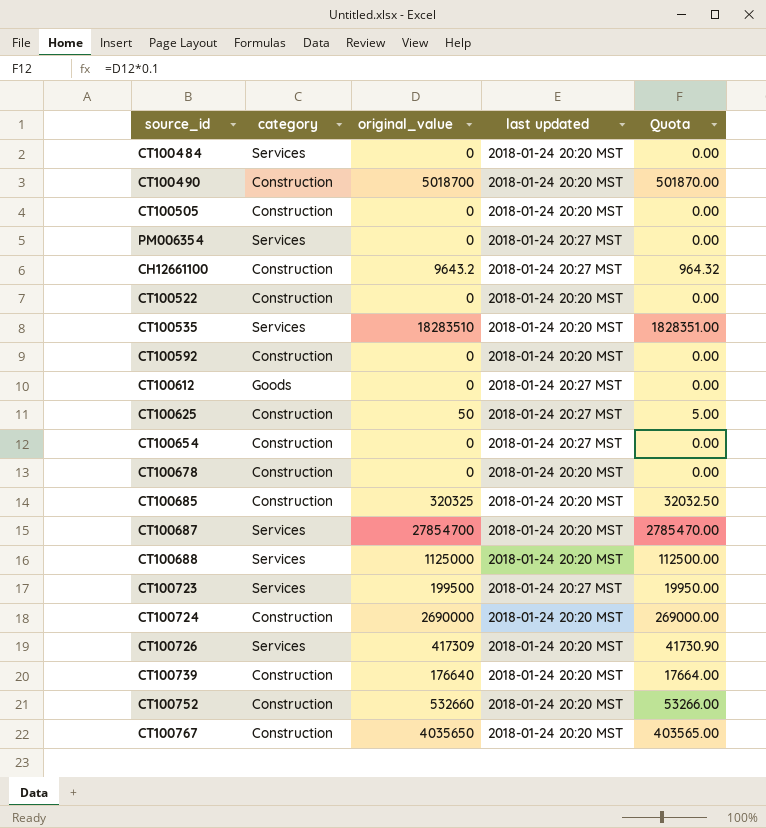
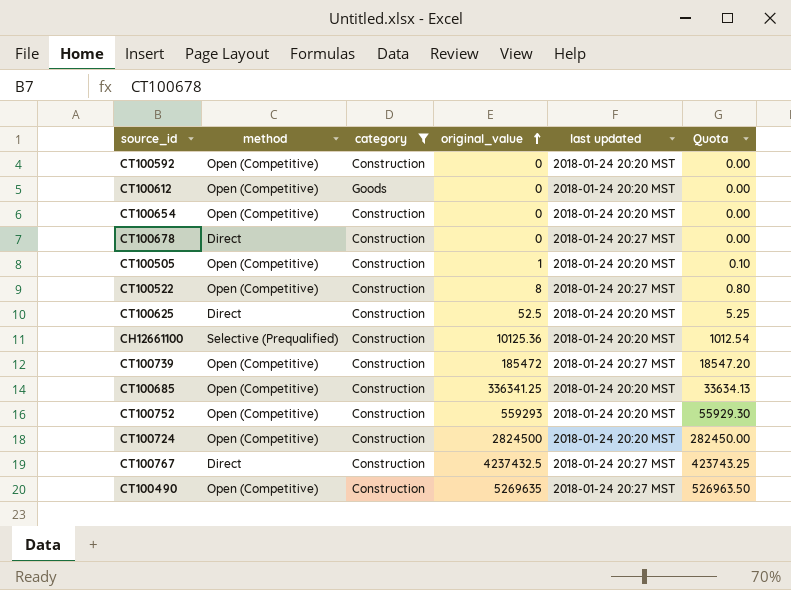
filter: none -> category != Services
row order: none -> original_value ascending
column method | position: none -> 2
CT100612 | last updated: 2018-01-24 20:27 MST -> 2018-01-24 20:20 MST
CT100654 | last updated: 2018-01-24 20:27 MST -> 2018-01-24 20:20 MST
CT100678 | last updated: 2018-01-24 20:20 MST -> 2018-01-24 20:27 MST
CT100505 | original_value: 0 -> 1
CT100505 | Quota: 0.00 -> 0.10
CT100522 | original_value: 0 -> 8
CT100522 | last updated: 2018-01-24 20:20 MST -> 2018-01-24 20:27 MST
CT100522 | Quota: 0.00 -> 0.80
CT100625 | original_value: 50 -> 52.5
CT100625 | last updated: 2018-01-24 20:27 MST -> 2018-01-24 20:20 MST
CT100625 | Quota: 5.00 -> 5.25
CH12661100 | original_value: 9643.2 -> 10125.36
CH12661100 | last updated: 2018-01-24 20:27 MST -> 2018-01-24 20:20 MST
CH12661100 | Quota: 964.32 -> 1012.54
CT100739 | original_value: 176640 -> 185472
CT100739 | last updated: 2018-01-24 20:20 MST -> 2018-01-24 20:27 MST
CT100739 | Quota: 17664.00 -> 18547.20
CT100685 | original_value: 320325 -> 336341.25
CT100685 | Quota: 32032.50 -> 33634.13
CT100752 | original_value: 532660 -> 559293
CT100752 | Quota: 53266.00 -> 55929.30
CT100724 | original_value: 2690000 -> 2824500
CT100724 | Quota: 269000.00 -> 282450.00
CT100767 | original_value: 4035650 -> 4237432.5
CT100767 | last updated: 2018-01-24 20:20 MST -> 2018-01-24 20:27 MST
CT100767 | Quota: 403565.00 -> 423743.25
CT100490 | original_value: 5018700 -> 5269635
CT100490 | last updated: 2018-01-24 20:20 MST -> 2018-01-24 20:27 MST
CT100490 | Quota: 501870.00 -> 526963.50

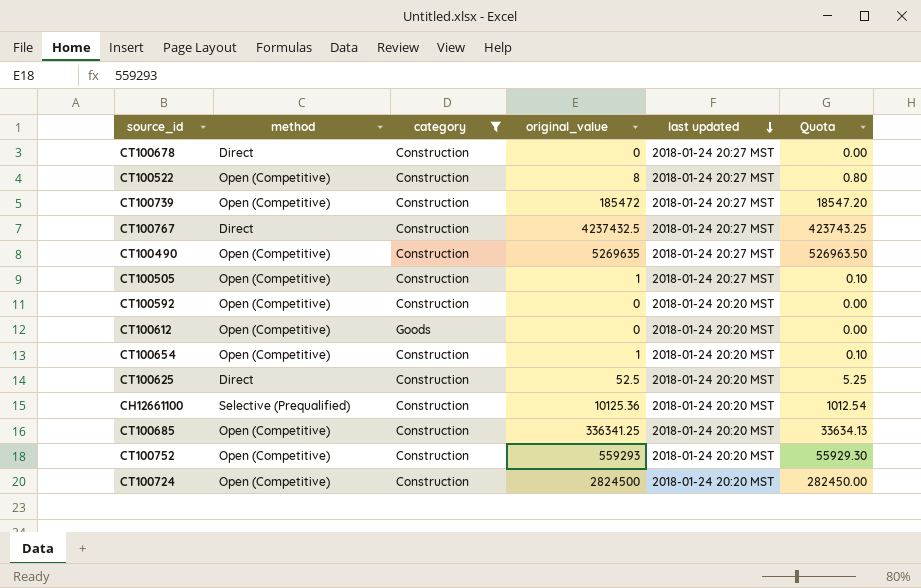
row order: original_value ascending -> last updated descending
CT100505 | last updated: 2018-01-24 20:20 MST -> 2018-01-24 20:27 MST
CT100654 | original_value: 0 -> 1
CT100654 | Quota: 0.00 -> 0.10

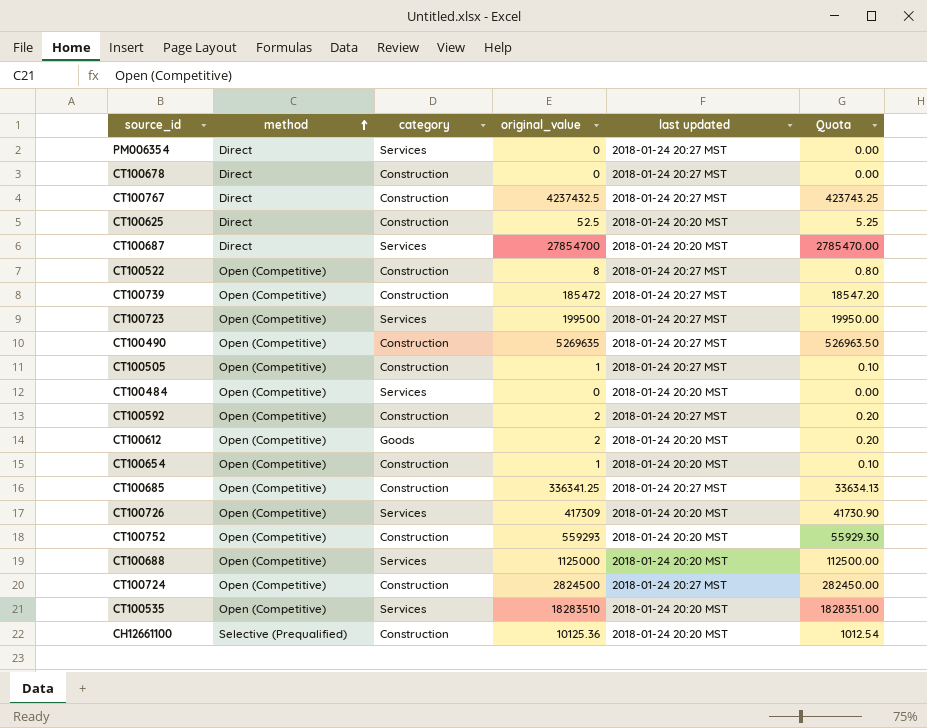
filter: category != Services -> none
row order: last updated descending -> method ascending
CT100592 | original_value: 0 -> 2
CT100592 | last updated: 2018-01-24 20:20 MST -> 2018-01-24 20:27 MST
CT100592 | Quota: 0.00 -> 0.20
CT100612 | original_value: 0 -> 2
CT100612 | Quota: 0.00 -> 0.20
CT100685 | last updated: 2018-01-24 20:20 MST -> 2018-01-24 20:27 MST
CT100724 | last updated: 2018-01-24 20:20 MST -> 2018-01-24 20:27 MST

